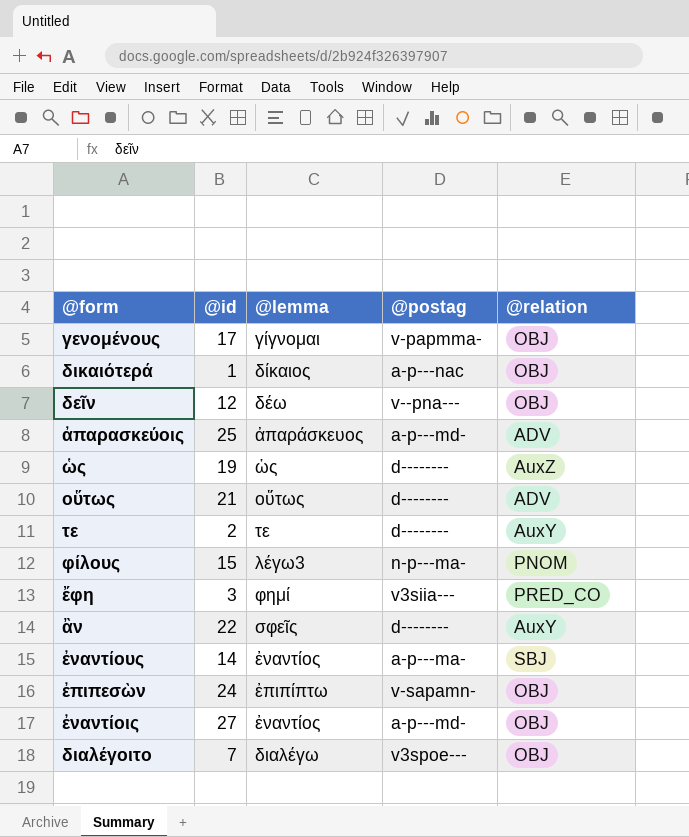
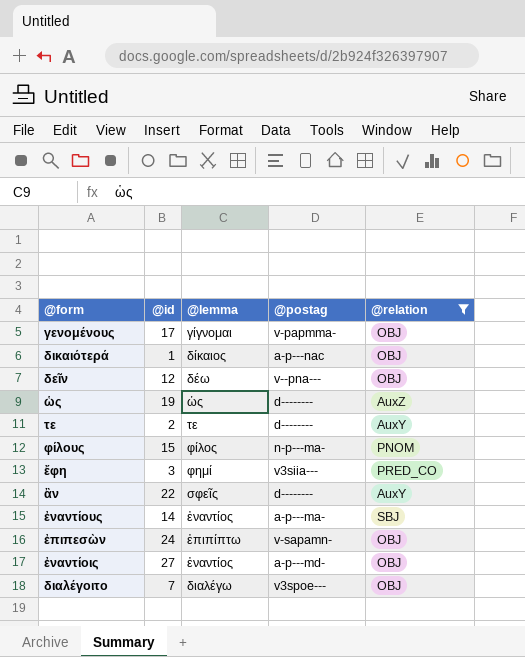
filter: none -> @relation != ADV
φίλους | @lemma: λέγω3 -> φίλος

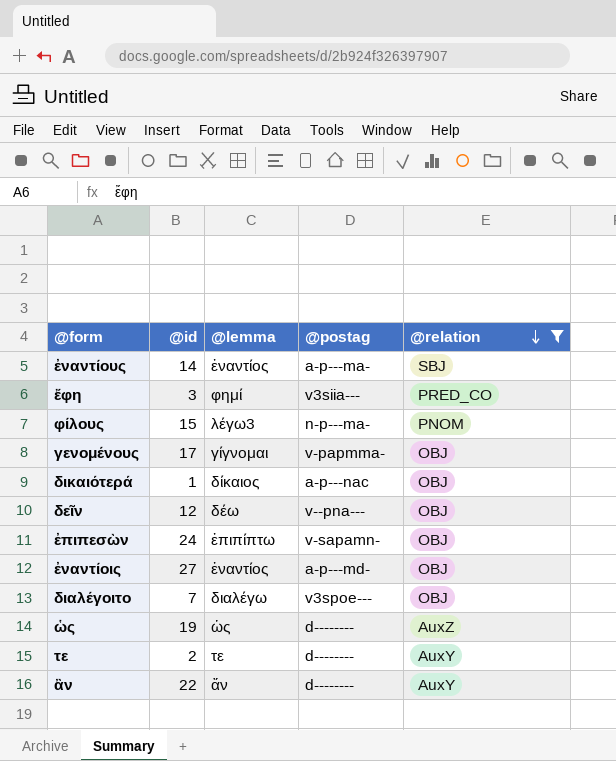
row order: none -> @relation descending
φίλους | @lemma: φίλος -> λέγω3
ἂν | @lemma: σφεῖς -> ἄν

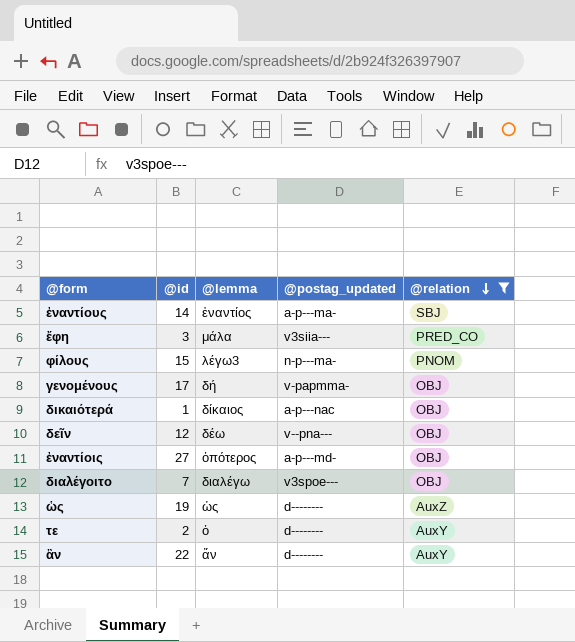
column name: @postag -> @postag_updated
row ἐπιπεσὼν: 24 | ἐπιπίπτω | v-sapamn- | OBJ -> none
ἔφη | @lemma: φημί -> μάλα
γενομένους | @lemma: γίγνομαι -> δή
ἐναντίοις | @lemma: ἐναντίος -> ὁπότερος
τε | @lemma: τε -> ὁ

